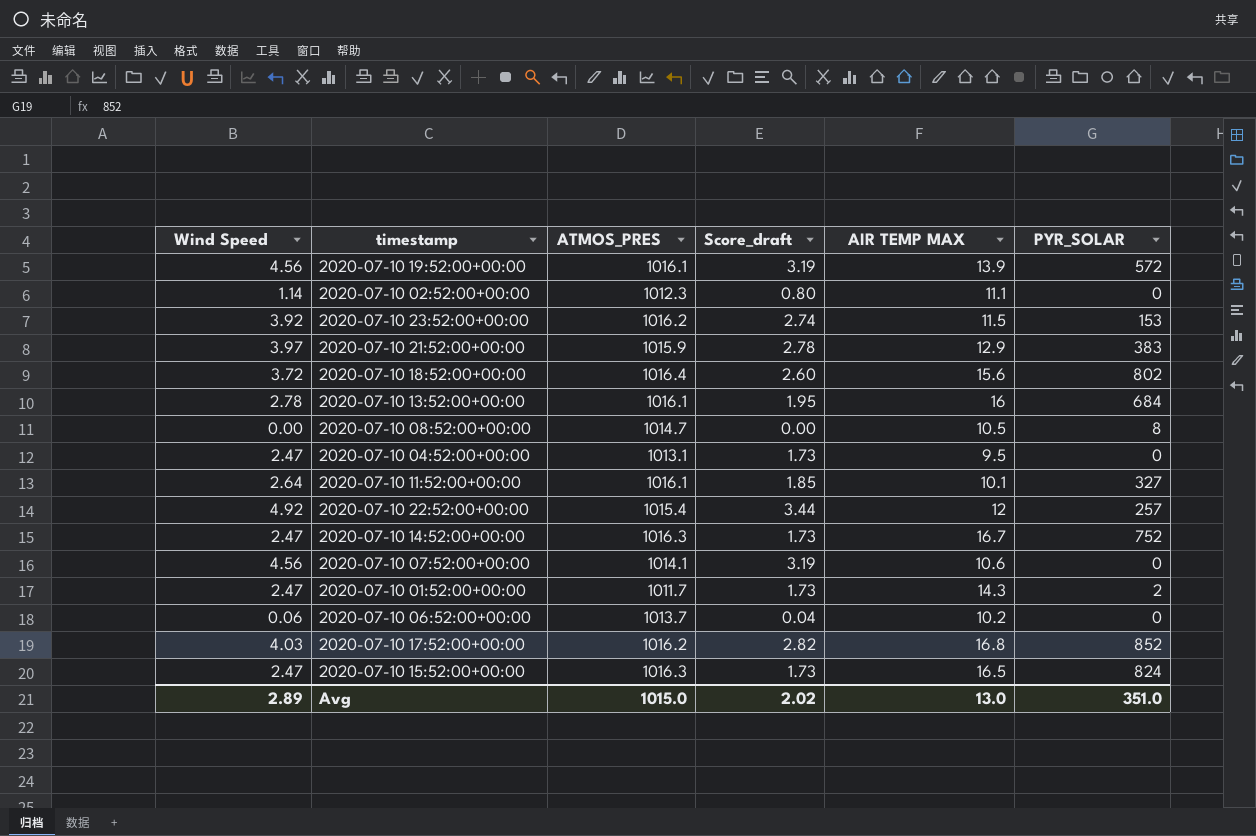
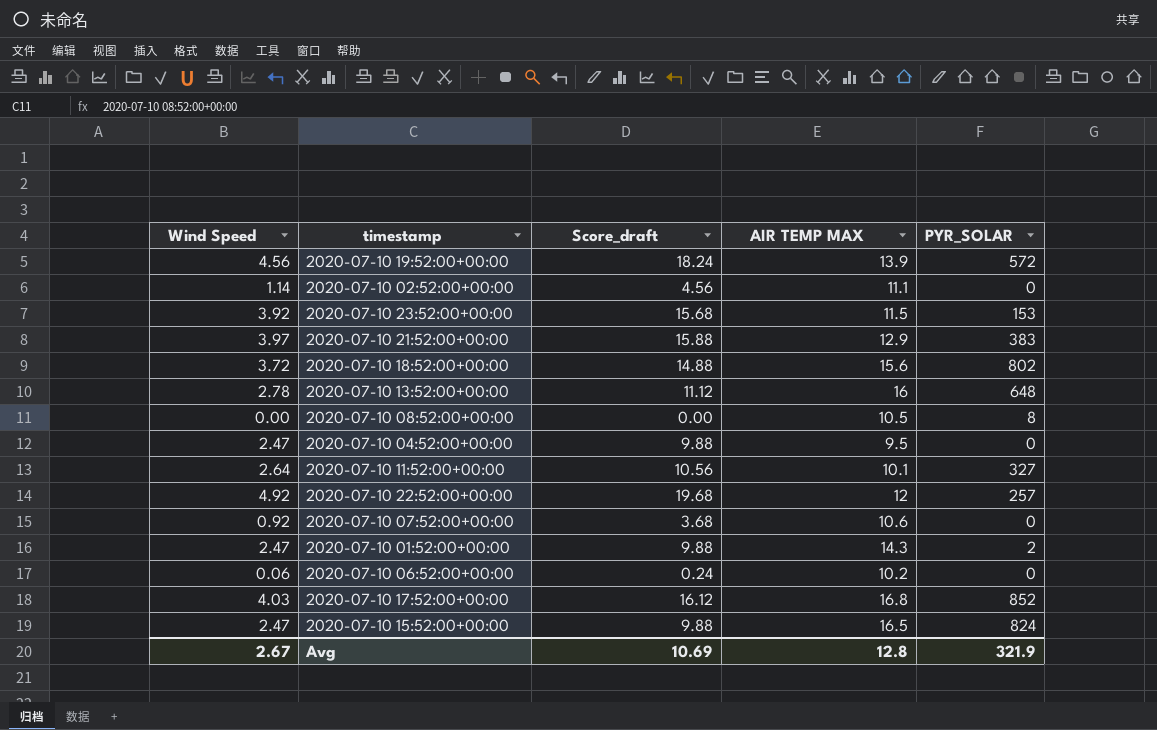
column ATMOS_PRES | position: 3 -> none
column Score_draft | formula: [Wind Speed] * 0.7 -> [Wind Speed] * 4
row 2020-07-10 14:52:00+00:00: 2.47 | 1016.3 | 1.73 | 16.7 | 752 -> none
2020-07-10 13:52:00+00:00 | PYR_SOLAR: 684 -> 648
2020-07-10 07:52:00+00:00 | Wind Speed: 4.56 -> 0.92
Avg | Wind Speed: 2.89 -> 2.67
Avg | Score_draft: 2.02 -> 10.69
Avg | AIR TEMP MAX: 13.0 -> 12.8
Avg | PYR_SOLAR: 351.0 -> 321.9

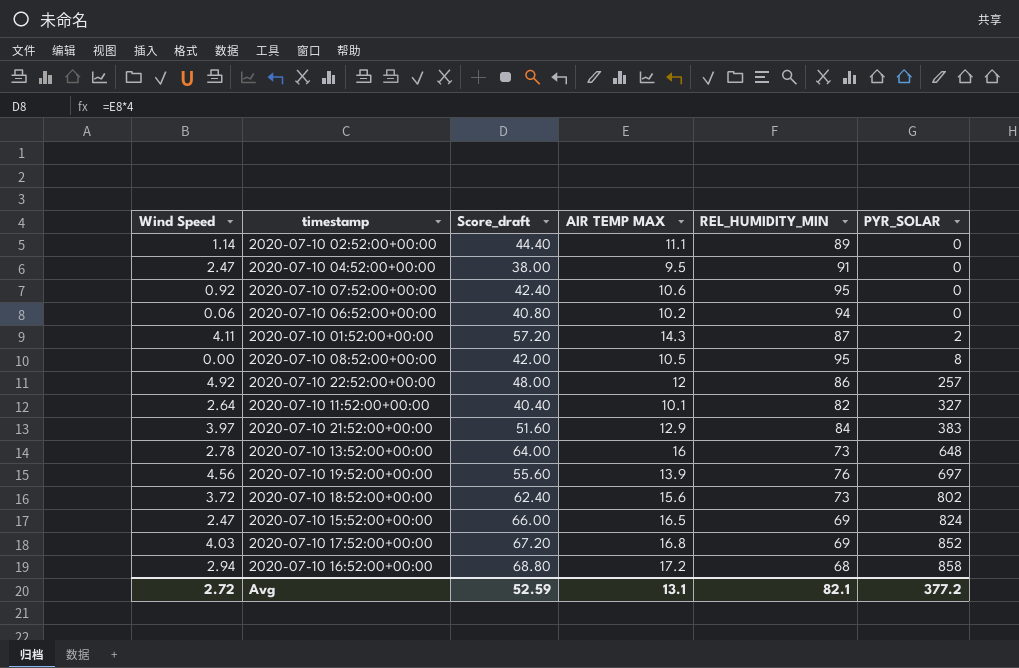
row order: none -> PYR_SOLAR ascending
column Score_draft | formula: [Wind Speed] * 4 -> [AIR TEMP MAX] * 4
column REL_HUMIDITY_MIN | position: none -> 5
row 2020-07-10 23:52:00+00:00: 3.92 | 15.68 | 11.5 | 153 -> none
2020-07-10 01:52:00+00:00 | Wind Speed: 2.47 -> 4.11
2020-07-10 19:52:00+00:00 | PYR_SOLAR: 572 -> 697
row 2020-07-10 16:52:00+00:00: none -> 2.94 | 68.80 | 17.2 | 68 | 858
Avg | Wind Speed: 2.67 -> 2.72
Avg | Score_draft: 10.69 -> 52.59
Avg | AIR TEMP MAX: 12.8 -> 13.1
Avg | PYR_SOLAR: 321.9 -> 377.2

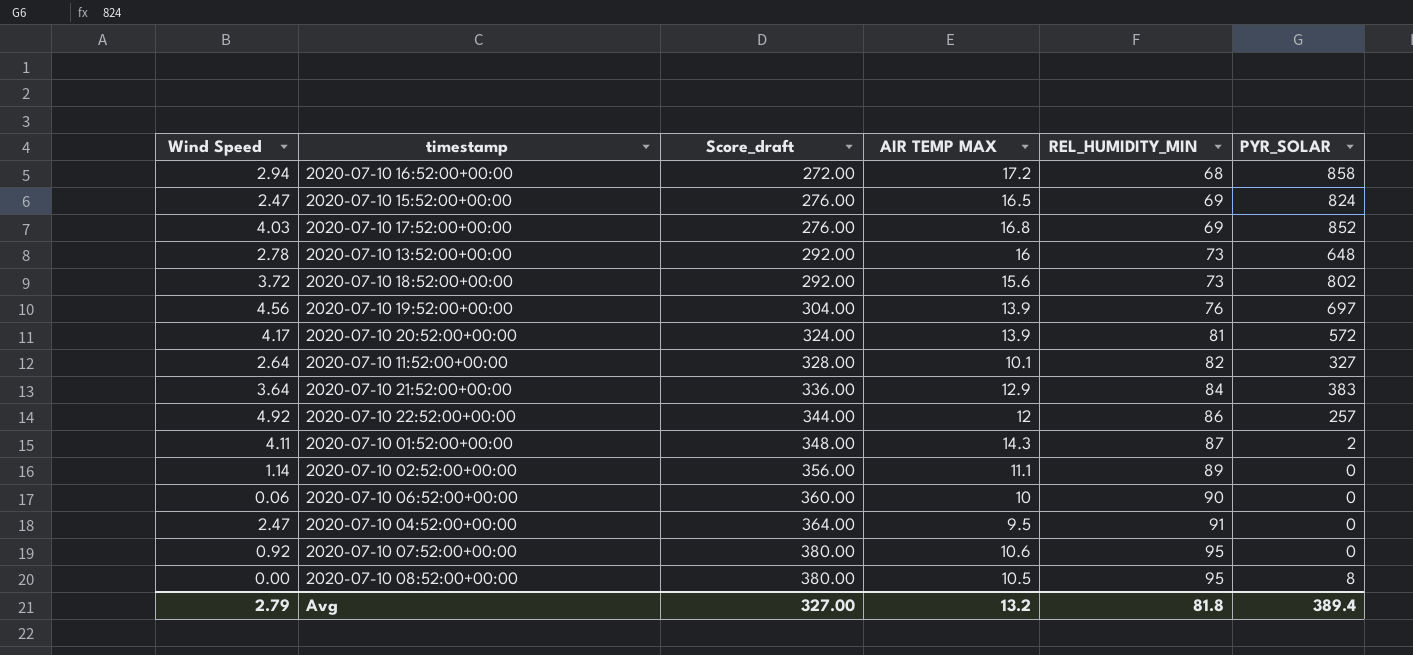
row order: PYR_SOLAR ascending -> Score_draft ascending
column Score_draft | formula: [AIR TEMP MAX] * 4 -> [REL_HUMIDITY_MIN] * 4
row 2020-07-10 20:52:00+00:00: none -> 4.17 | 324.00 | 13.9 | 81 | 572
2020-07-10 21:52:00+00:00 | Wind Speed: 3.97 -> 3.64
2020-07-10 06:52:00+00:00 | AIR TEMP MAX: 10.2 -> 10
2020-07-10 06:52:00+00:00 | REL_HUMIDITY_MIN: 94 -> 90
Avg | Wind Speed: 2.72 -> 2.79
Avg | Score_draft: 52.59 -> 327.00
Avg | AIR TEMP MAX: 13.1 -> 13.2
Avg | REL_HUMIDITY_MIN: 82.1 -> 81.8
Avg | PYR_SOLAR: 377.2 -> 389.4

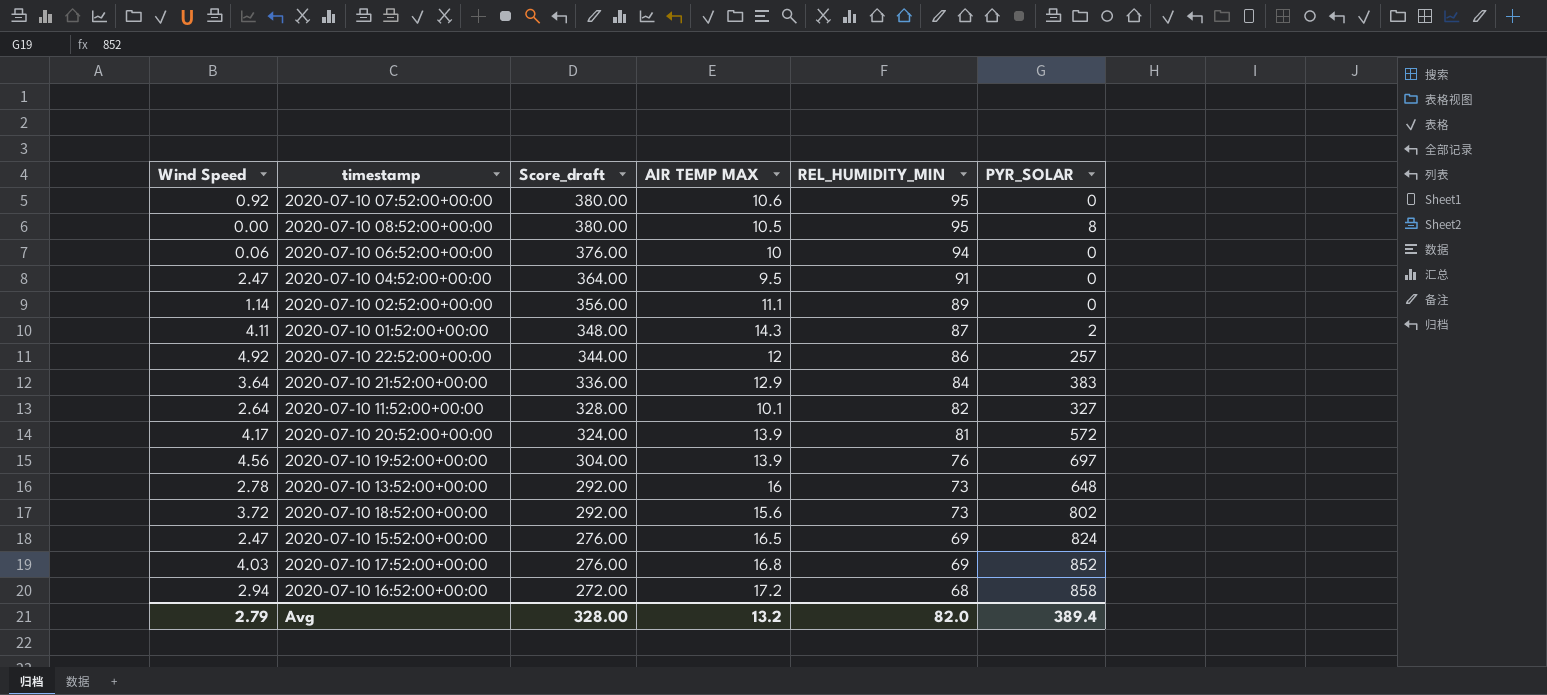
row order: Score_draft ascending -> Score_draft descending
2020-07-10 06:52:00+00:00 | Score_draft: 360.00 -> 376.00
2020-07-10 06:52:00+00:00 | REL_HUMIDITY_MIN: 90 -> 94
Avg | Score_draft: 327.00 -> 328.00
Avg | REL_HUMIDITY_MIN: 81.8 -> 82.0

